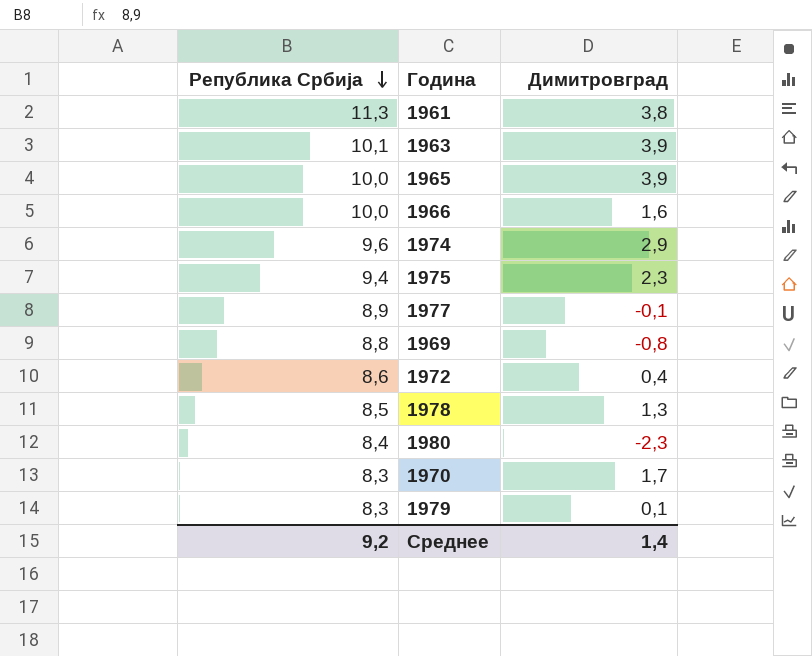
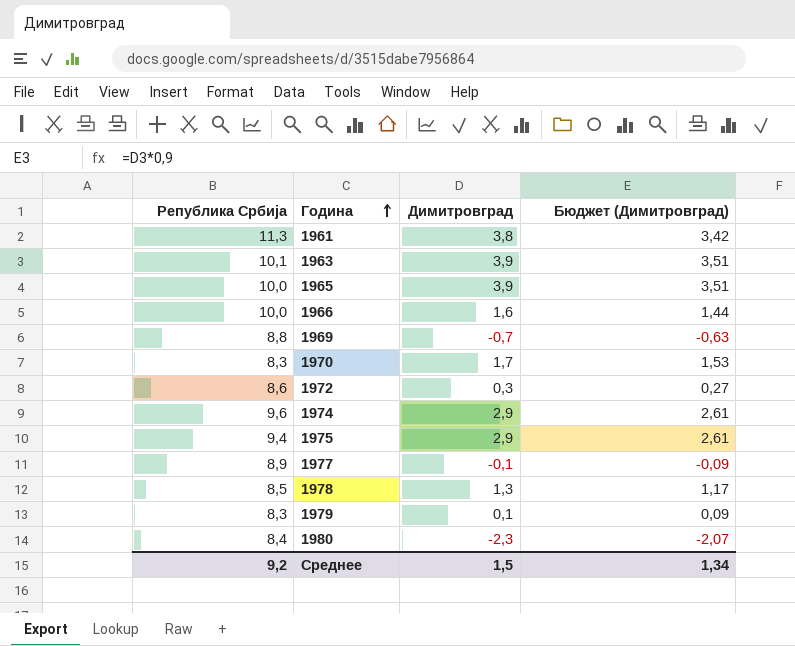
row order: Република Србија descending -> Година ascending
column Бюджет (Димитровград) | formula: none -> [Димитровград] * 0,9
1969 | Димитровград: -0,8 -> -0,7
1972 | Димитровград: 0,4 -> 0,3
1975 | Димитровград: 2,3 -> 2,9
Среднее | Димитровград: 1,4 -> 1,5

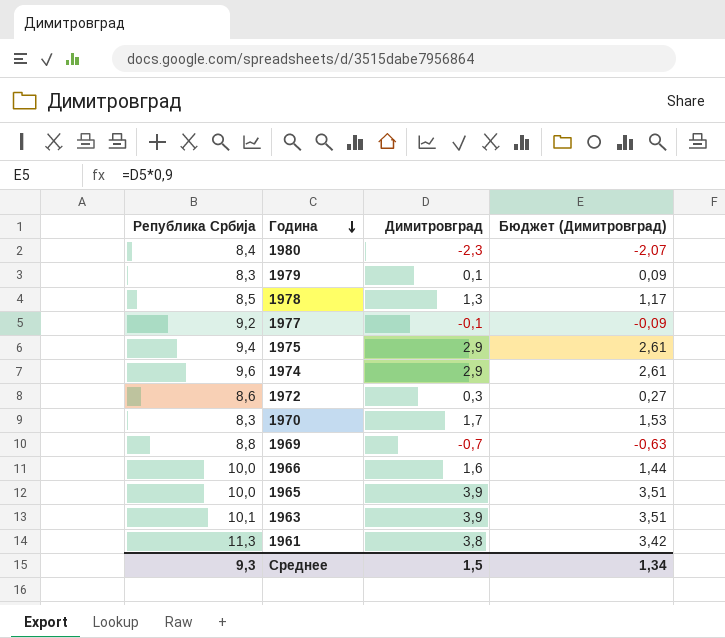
row order: Година ascending -> Година descending
1977 | Република Србија: 8,9 -> 9,2
Среднее | Република Србија: 9,2 -> 9,3

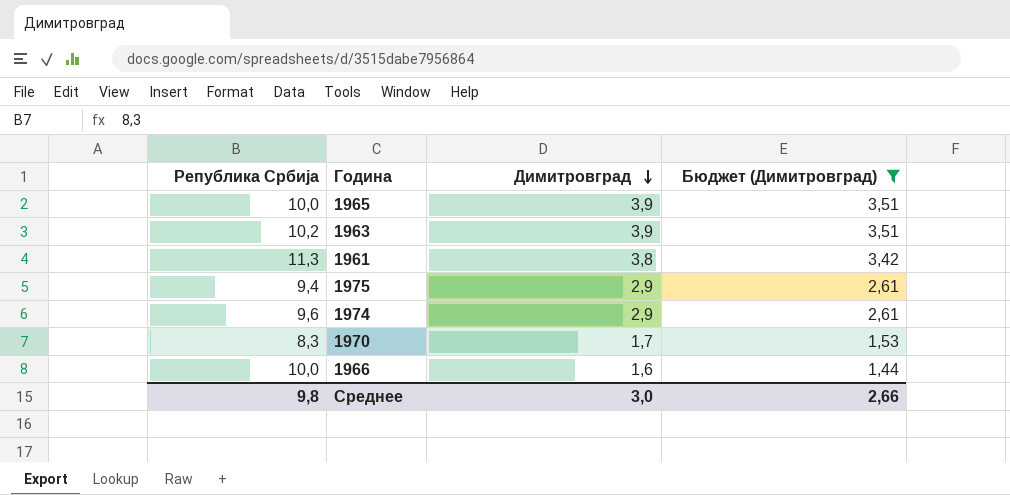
filter: none -> Бюджет (Димитровград) >= 1,44
row order: Година descending -> Димитровград descending
1963 | Република Србија: 10,1 -> 10,2
Среднее | Република Србија: 9,3 -> 9,8
Среднее | Димитровград: 1,5 -> 3,0
Среднее | Бюджет (Димитровград): 1,34 -> 2,66

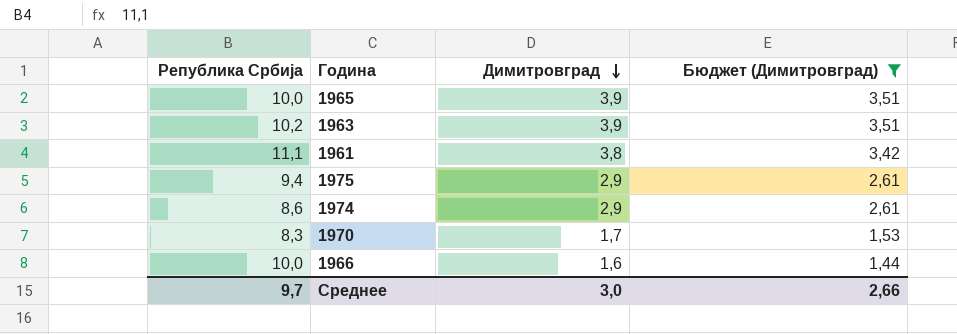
1961 | Република Србија: 11,3 -> 11,1
1974 | Република Србија: 9,6 -> 8,6
Среднее | Република Србија: 9,8 -> 9,7

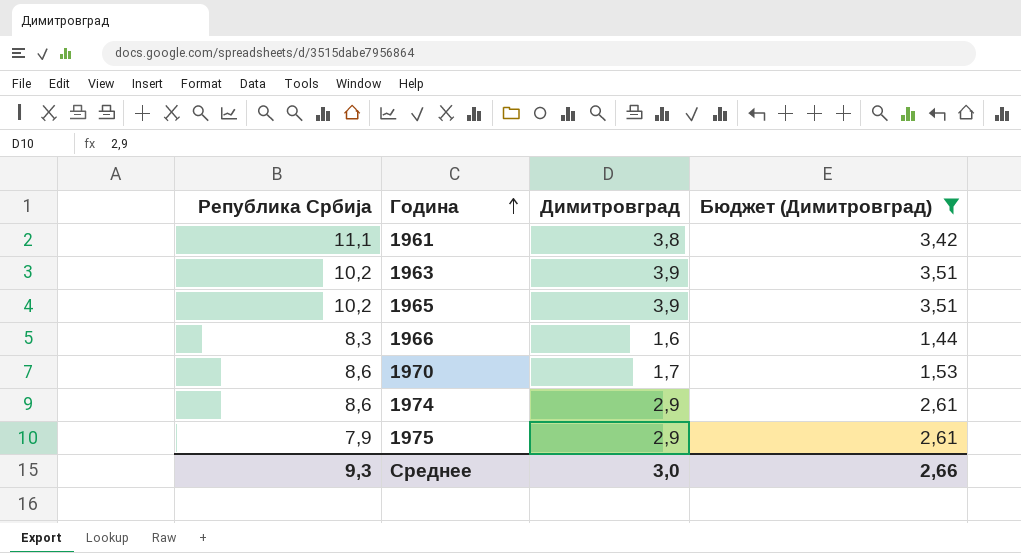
row order: Димитровград descending -> Година ascending
1965 | Република Србија: 10,0 -> 10,2
1966 | Република Србија: 10,0 -> 8,3
1970 | Република Србија: 8,3 -> 8,6
1975 | Република Србија: 9,4 -> 7,9
Среднее | Република Србија: 9,7 -> 9,3

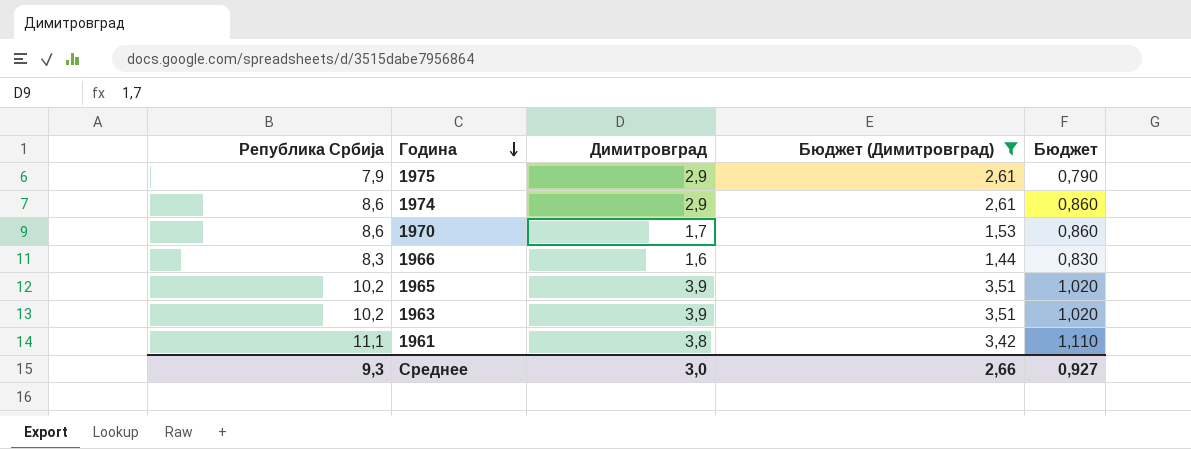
row order: Година ascending -> Година descending
column Бюджет | formula: none -> [Република Србија] * 0,1

